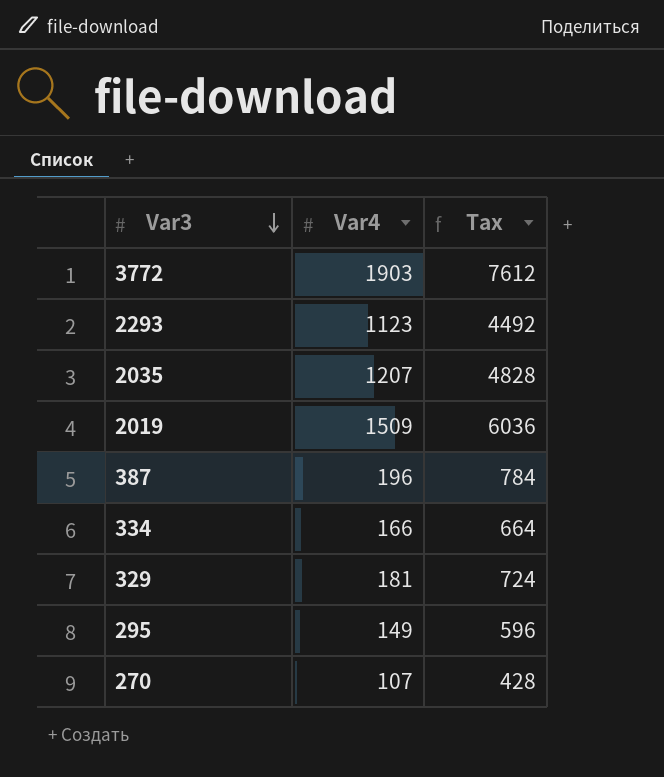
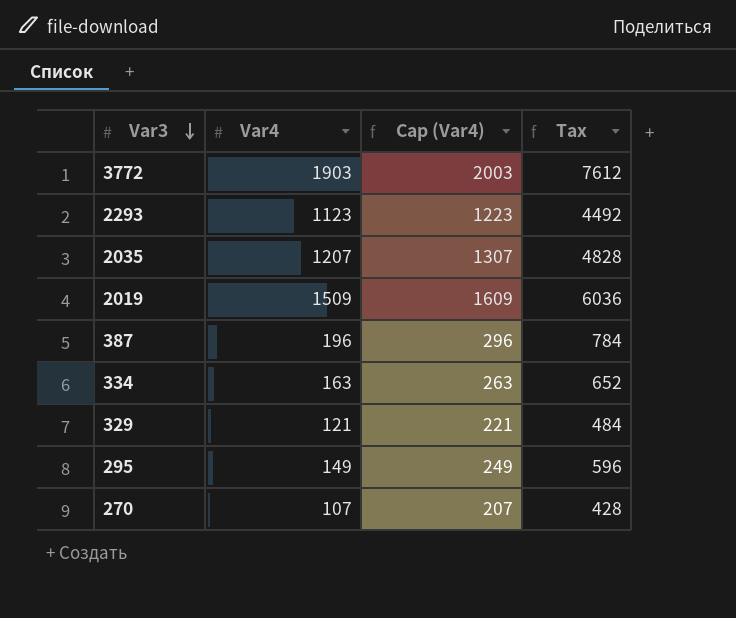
column Cap (Var4) | formula: none -> [Var4] + 100
334 | Var4: 166 -> 163
334 | Tax: 664 -> 652
329 | Var4: 181 -> 121
329 | Tax: 724 -> 484

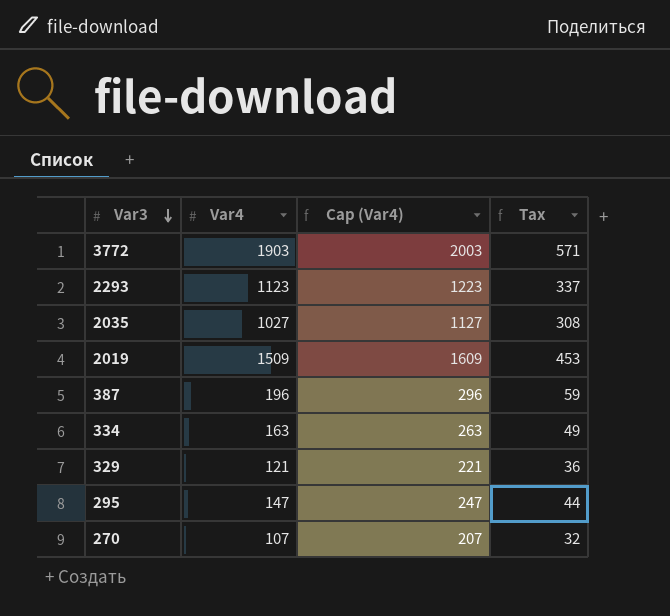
column Tax | formula: [Var4] * 4 -> [Var4] * 0.3
2035 | Var4: 1207 -> 1027
2035 | Cap (Var4): 1307 -> 1127
295 | Var4: 149 -> 147
295 | Cap (Var4): 249 -> 247

